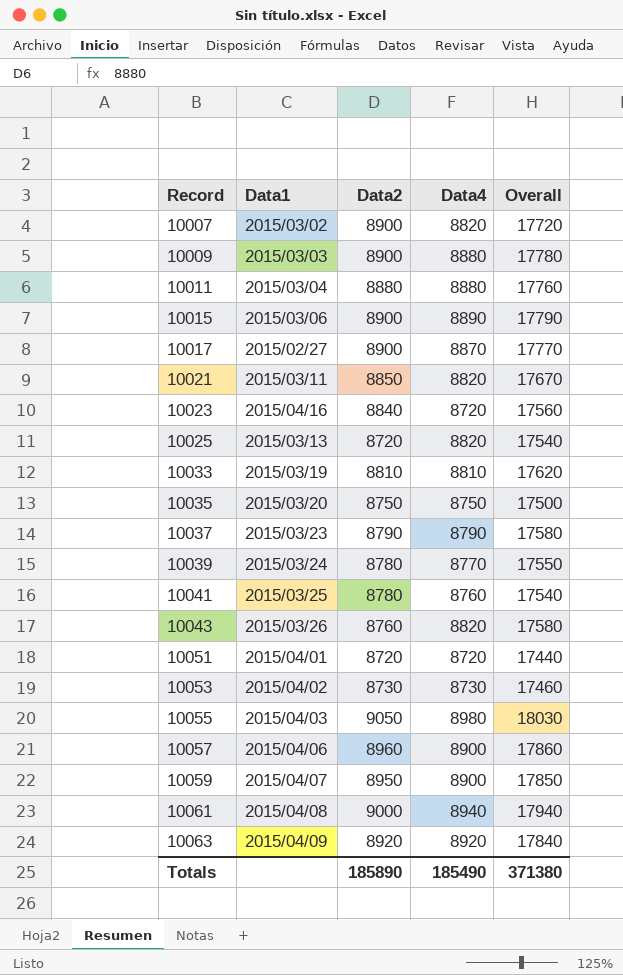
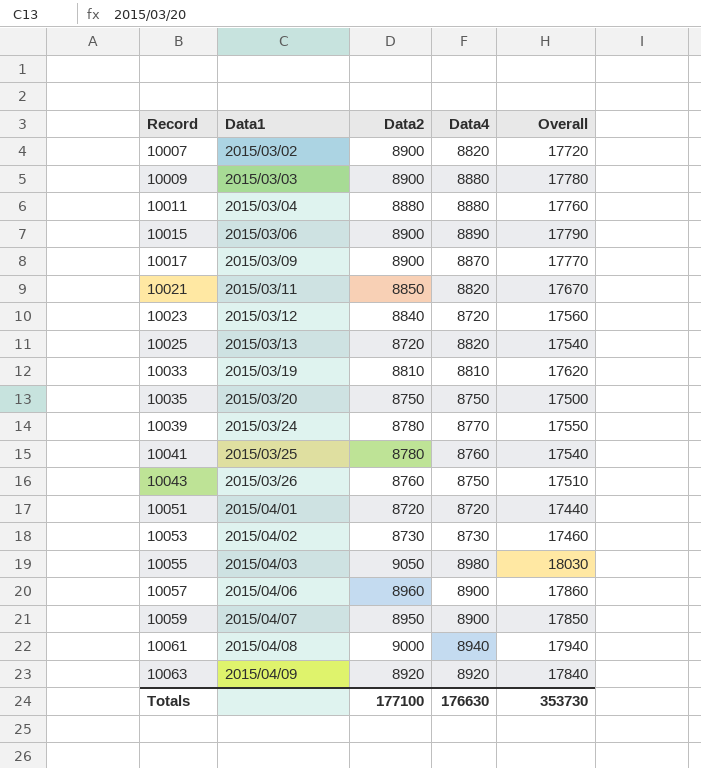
row 10037: 2015/03/23 | 8790 | 8790 | 17580 -> none
10017 | Data1: 2015/02/27 -> 2015/03/09
10023 | Data1: 2015/04/16 -> 2015/03/12
10043 | Data4: 8820 -> 8750
10043 | Overall: 17580 -> 17510
Totals | Data2: 185890 -> 177100
Totals | Data4: 185490 -> 176630
Totals | Overall: 371380 -> 353730

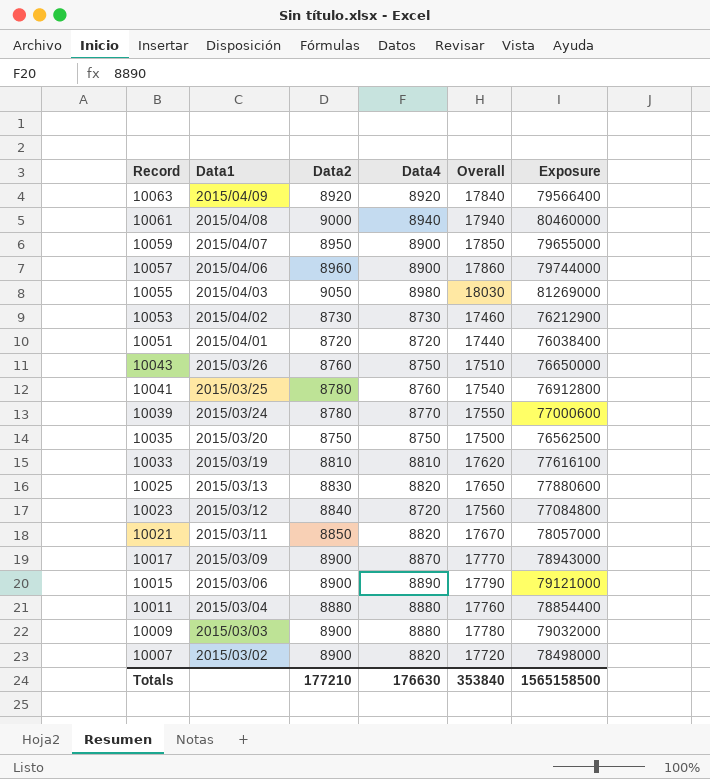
row order: Record ascending -> Record descending
column Exposure | formula: none -> [Data2] * [Data4]
10025 | Data2: 8720 -> 8830
10025 | Overall: 17540 -> 17650
Totals | Data2: 177100 -> 177210
Totals | Overall: 353730 -> 353840

